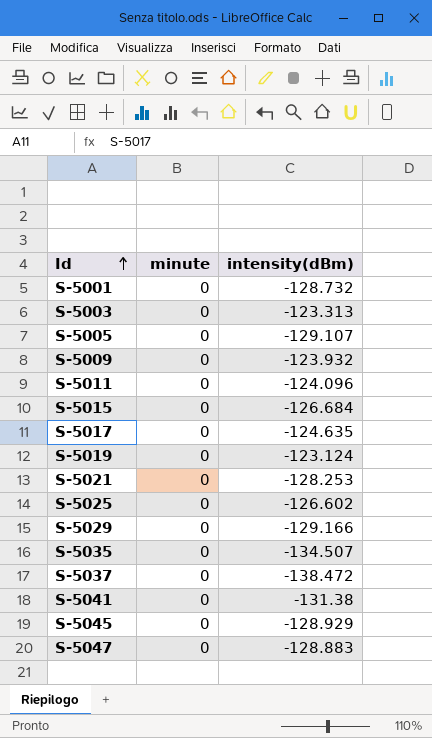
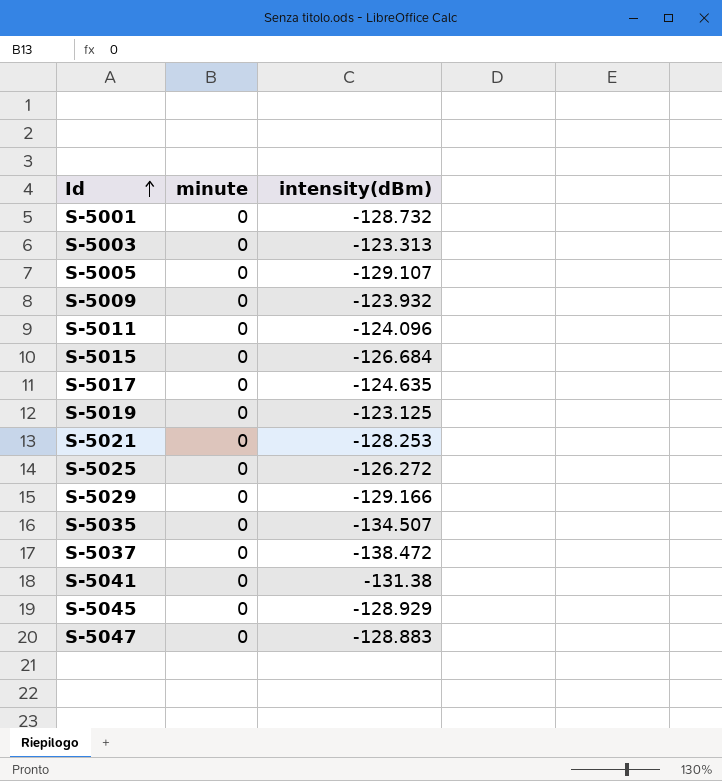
S-5019 | intensity(dBm): -123.124 -> -123.125
S-5025 | intensity(dBm): -126.602 -> -126.272

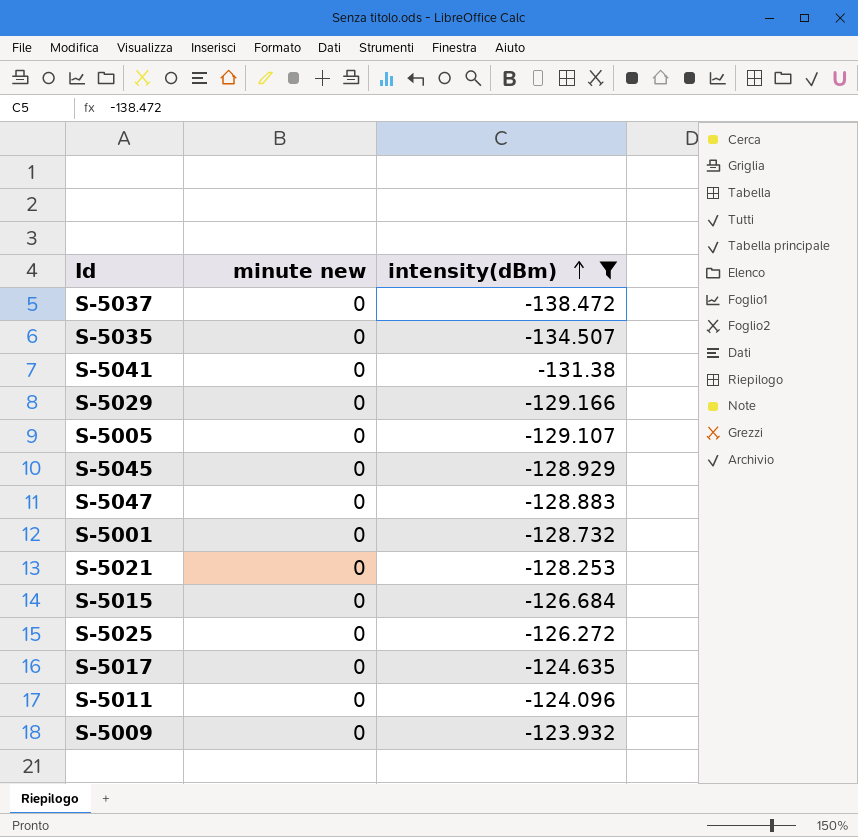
filter: none -> intensity(dBm) <= -123.932
row order: Id ascending -> intensity(dBm) ascending
column name: minute -> minute new

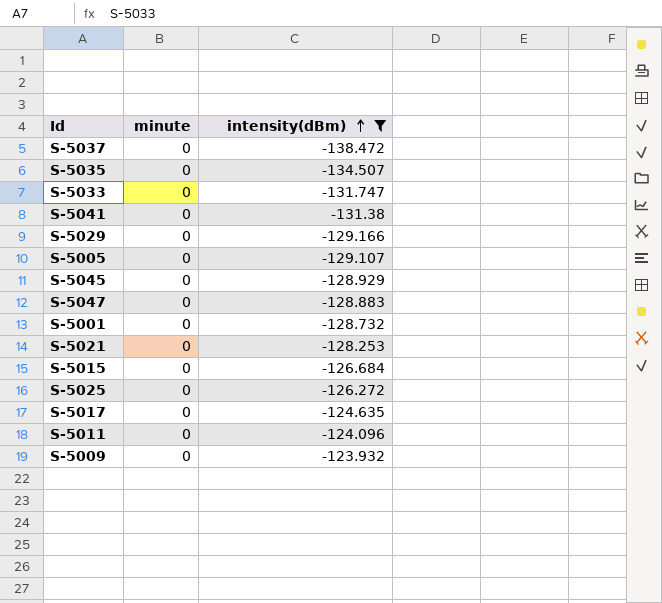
column name: minute new -> minute
row S-5033: none -> 0 | -131.747

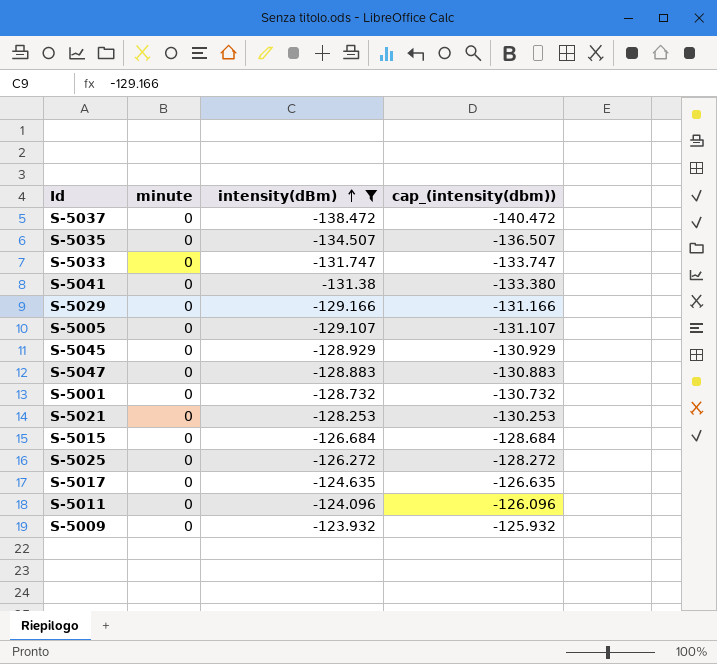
column cap_(intensity(dbm)) | formula: none -> [intensity(dBm)] - 2

